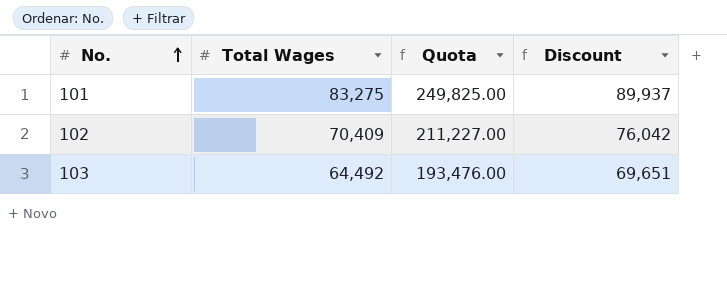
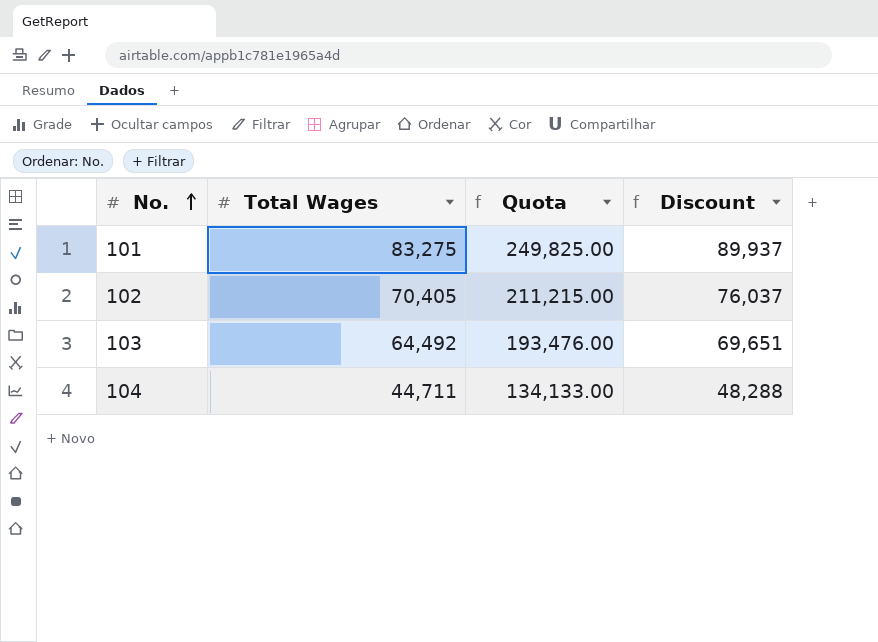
102 | Total Wages: 70,409 -> 70,405
102 | Quota: 211,227.00 -> 211,215.00
102 | Discount: 76,042 -> 76,037
row 104: none -> 44,711 | 134,133.00 | 48,288

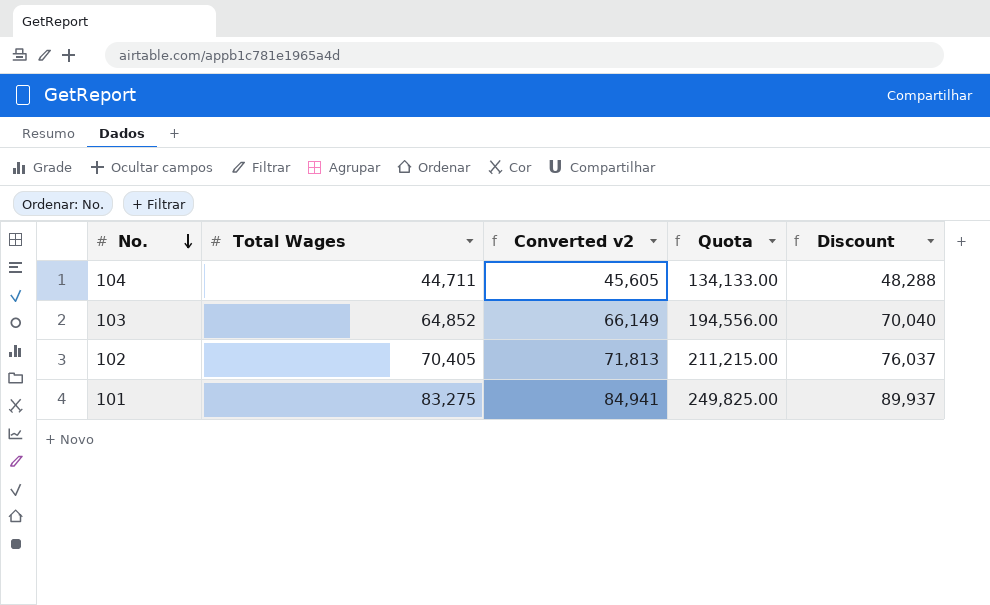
row order: No. ascending -> No. descending
column Converted v2 | formula: none -> [Total Wages] * 1.02
103 | Total Wages: 64,492 -> 64,852
103 | Quota: 193,476.00 -> 194,556.00
103 | Discount: 69,651 -> 70,040

